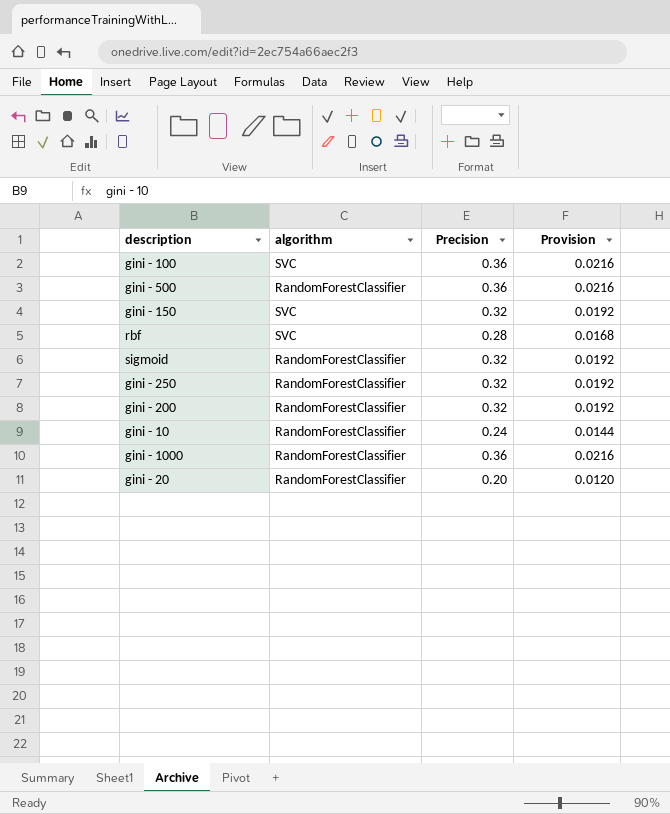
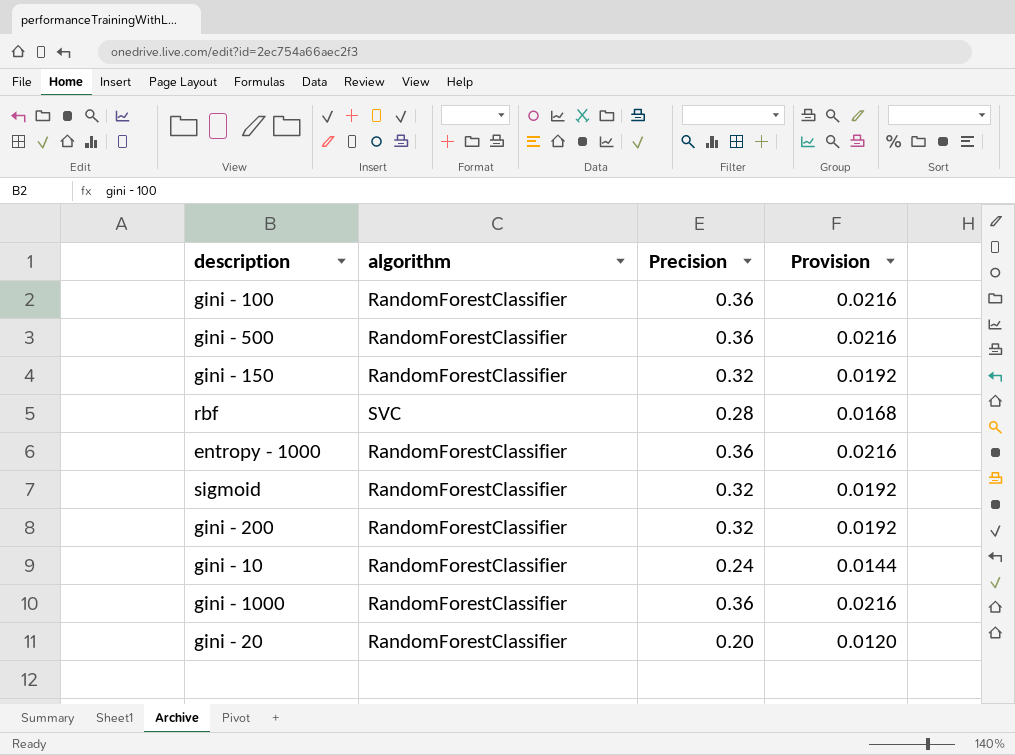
row gini - 250: RandomForestClassifier | 0.32 | 0.0192 -> none
gini - 100 | algorithm: SVC -> RandomForestClassifier
gini - 150 | algorithm: SVC -> RandomForestClassifier
row entropy - 1000: none -> RandomForestClassifier | 0.36 | 0.0216

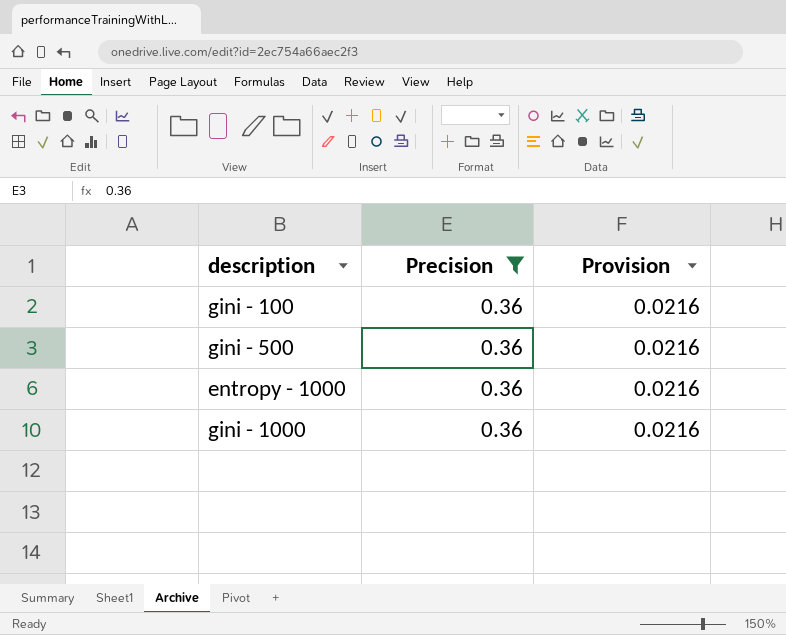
filter: none -> Precision = 0.36
column algorithm | position: 2 -> none

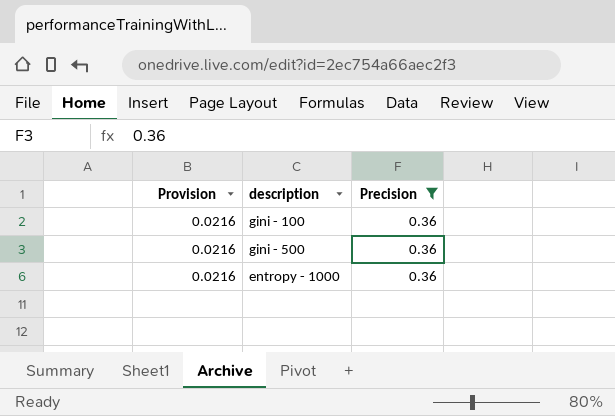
column Provision | position: 3 -> 1
row gini - 1000: 0.36 | 0.0216 -> none

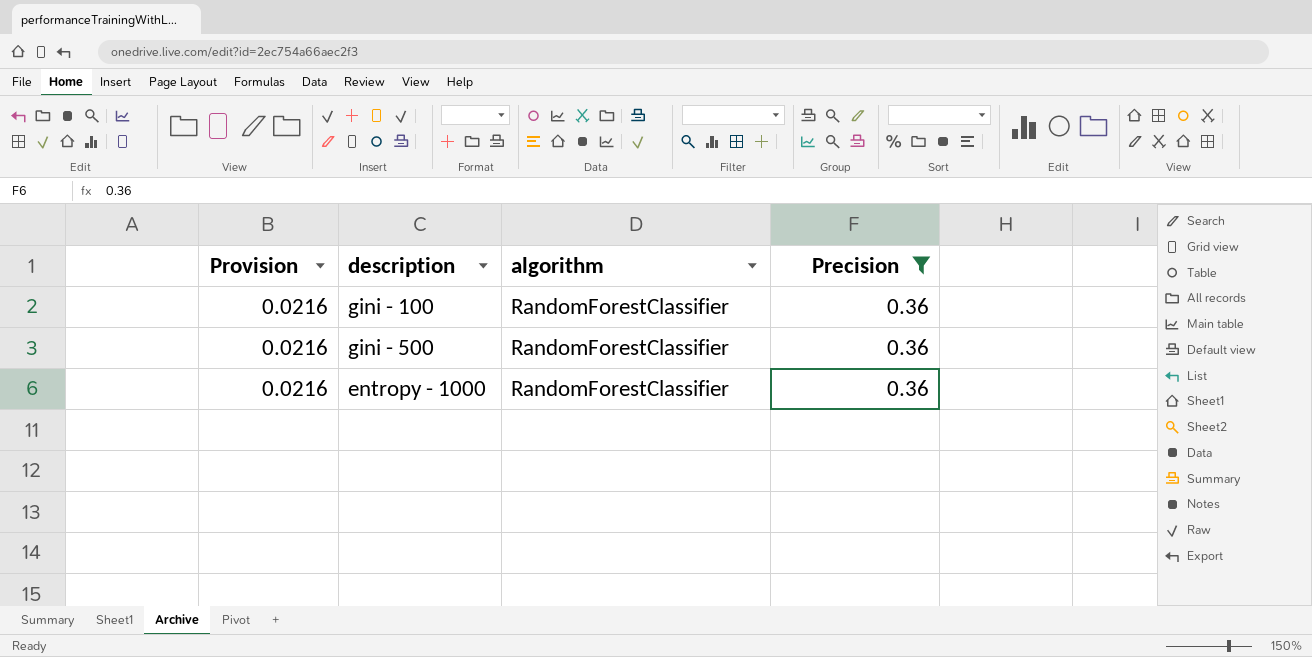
column algorithm | position: none -> 3

